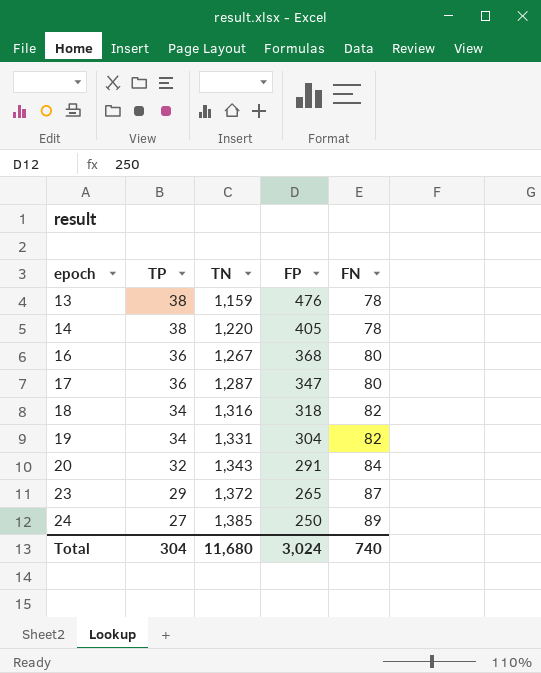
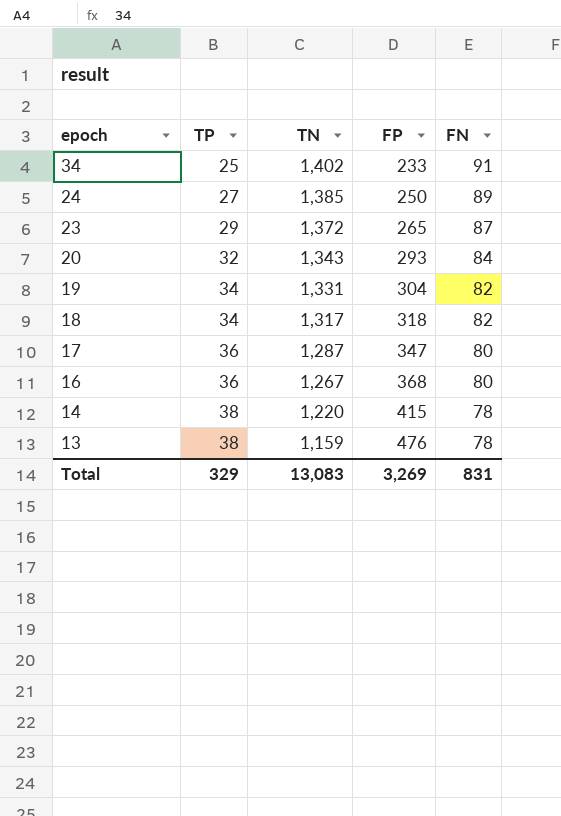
row order: epoch ascending -> epoch descending
row 34: none -> 25 | 1,402 | 233 | 91
20 | FP: 291 -> 293
18 | TN: 1,316 -> 1,317
14 | FP: 405 -> 415
Total | TP: 304 -> 329
Total | TN: 11,680 -> 13,083
Total | FP: 3,024 -> 3,269
Total | FN: 740 -> 831

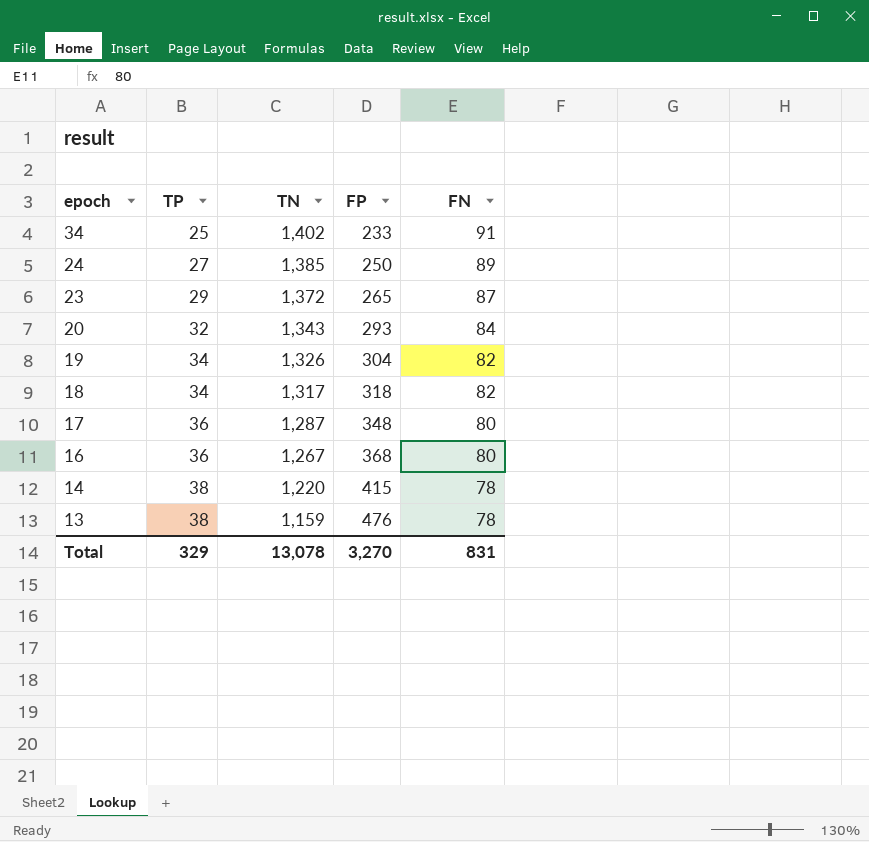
19 | TN: 1,331 -> 1,326
17 | FP: 347 -> 348
Total | TN: 13,083 -> 13,078
Total | FP: 3,269 -> 3,270

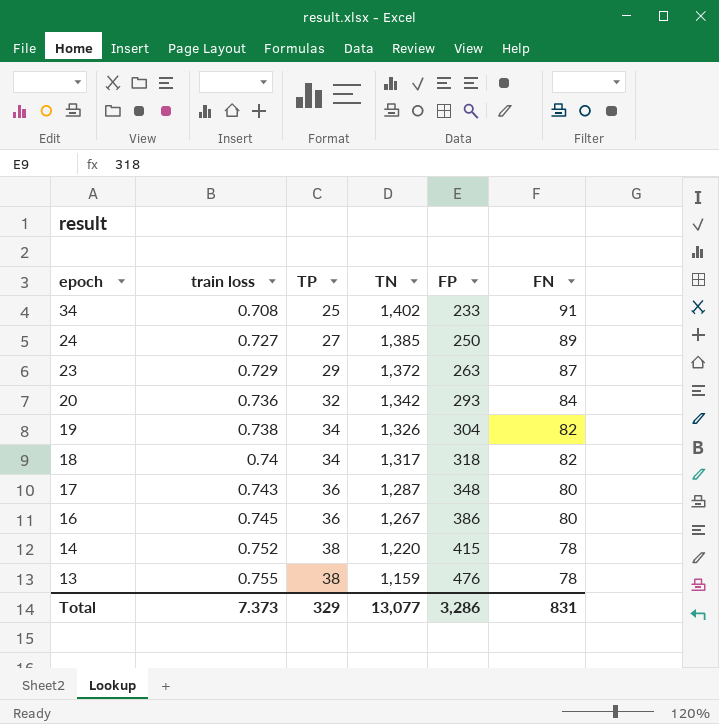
column train loss | position: none -> 2
23 | FP: 265 -> 263
20 | TN: 1,343 -> 1,342
16 | FP: 368 -> 386
Total | TN: 13,078 -> 13,077
Total | FP: 3,270 -> 3,286

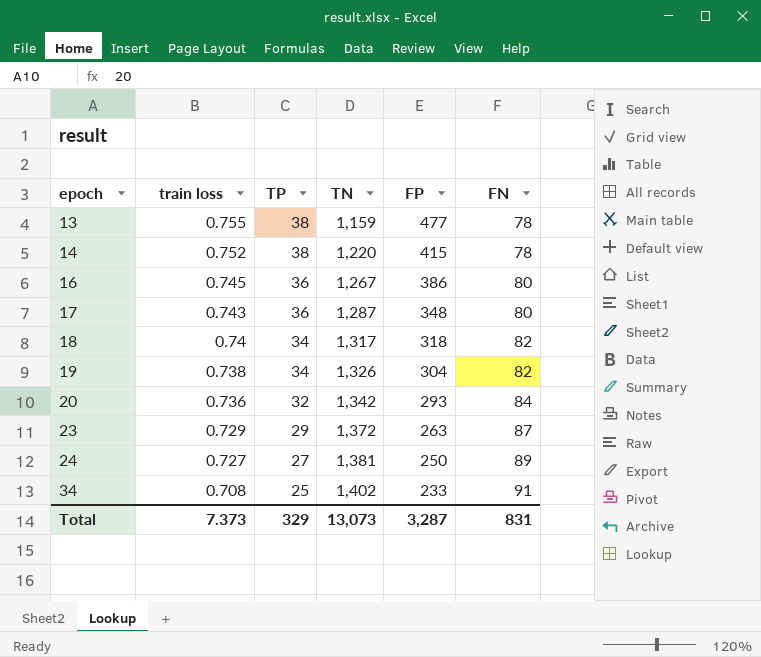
row order: epoch descending -> epoch ascending
13 | FP: 476 -> 477
24 | TN: 1,385 -> 1,381
Total | TN: 13,077 -> 13,073
Total | FP: 3,286 -> 3,287

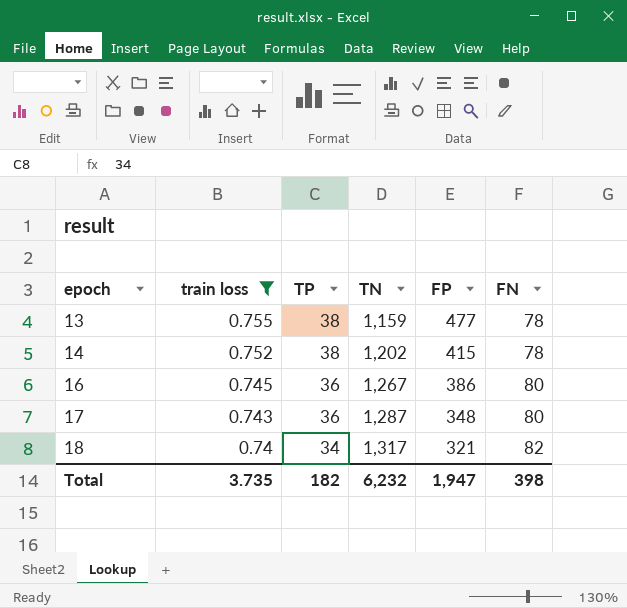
filter: none -> train loss >= 0.74
14 | TN: 1,220 -> 1,202
18 | FP: 318 -> 321
Total | train loss: 7.373 -> 3.735
Total | TP: 329 -> 182
Total | TN: 13,073 -> 6,232
Total | FP: 3,287 -> 1,947
Total | FN: 831 -> 398

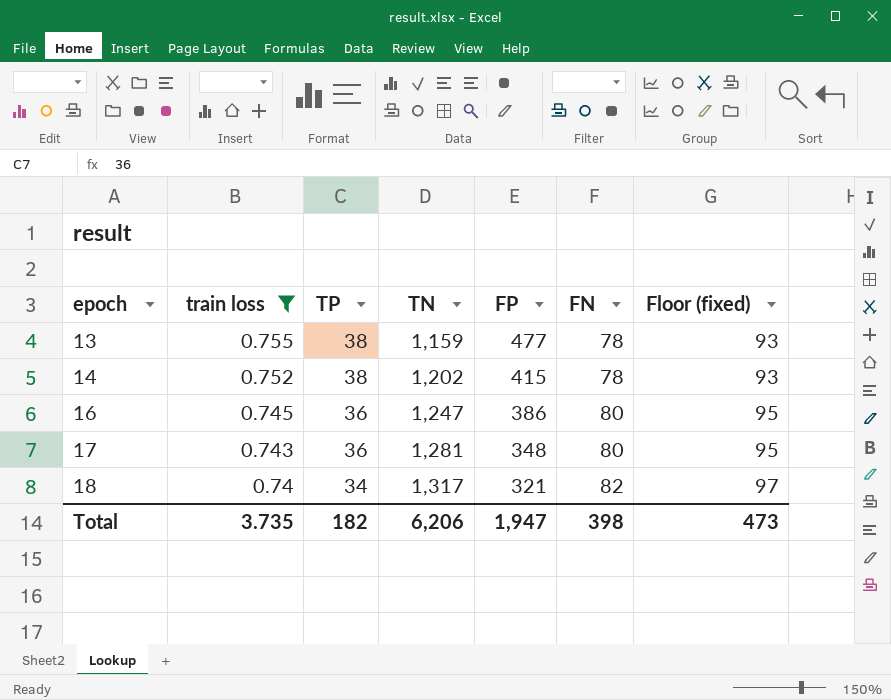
column Floor (fixed) | formula: none -> [FN] + 15
16 | TN: 1,267 -> 1,247
17 | TN: 1,287 -> 1,281
Total | TN: 6,232 -> 6,206

